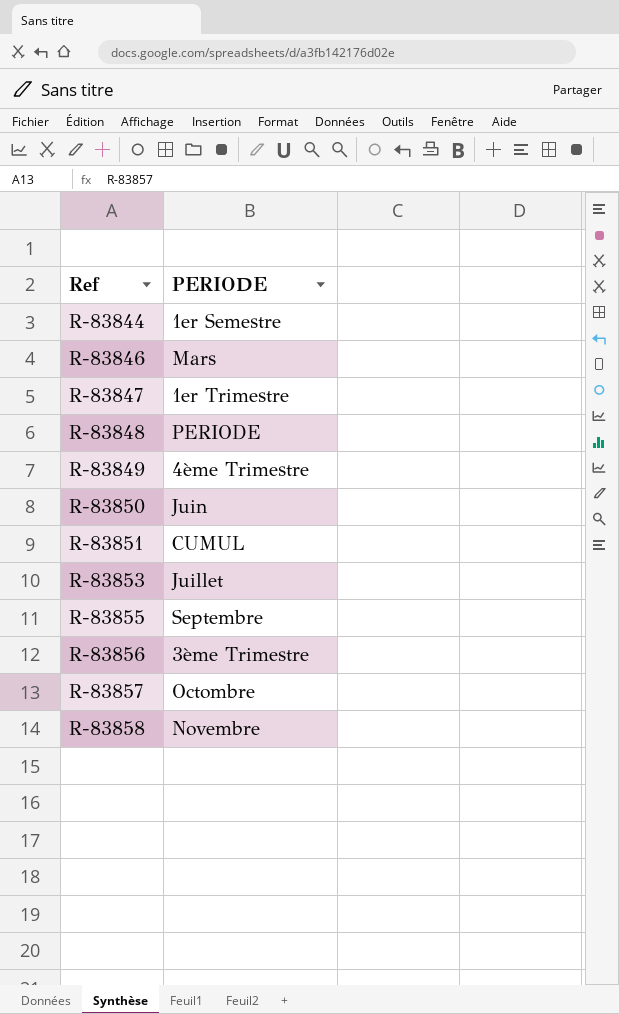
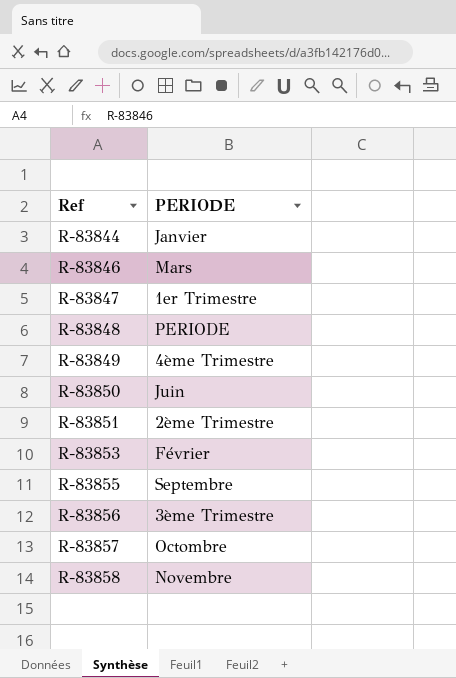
R-83844 | PERIODE: 1er Semestre -> Janvier
R-83851 | PERIODE: CUMUL -> 2ème Trimestre
R-83853 | PERIODE: Juillet -> Février

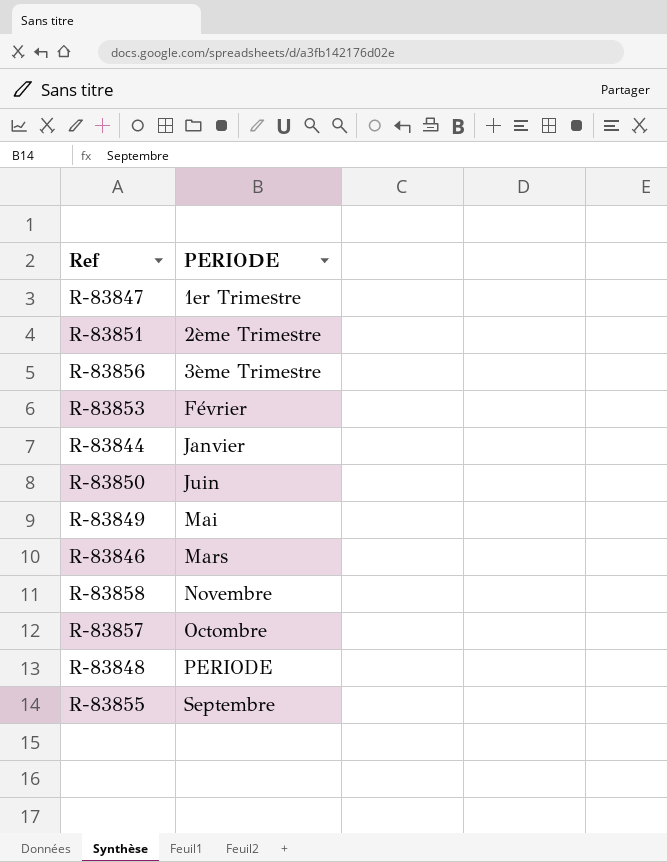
row order: Ref ascending -> PERIODE ascending
R-83849 | PERIODE: 4ème Trimestre -> Mai

